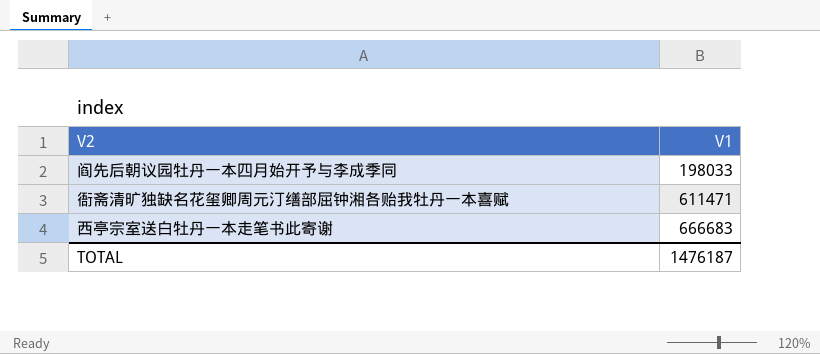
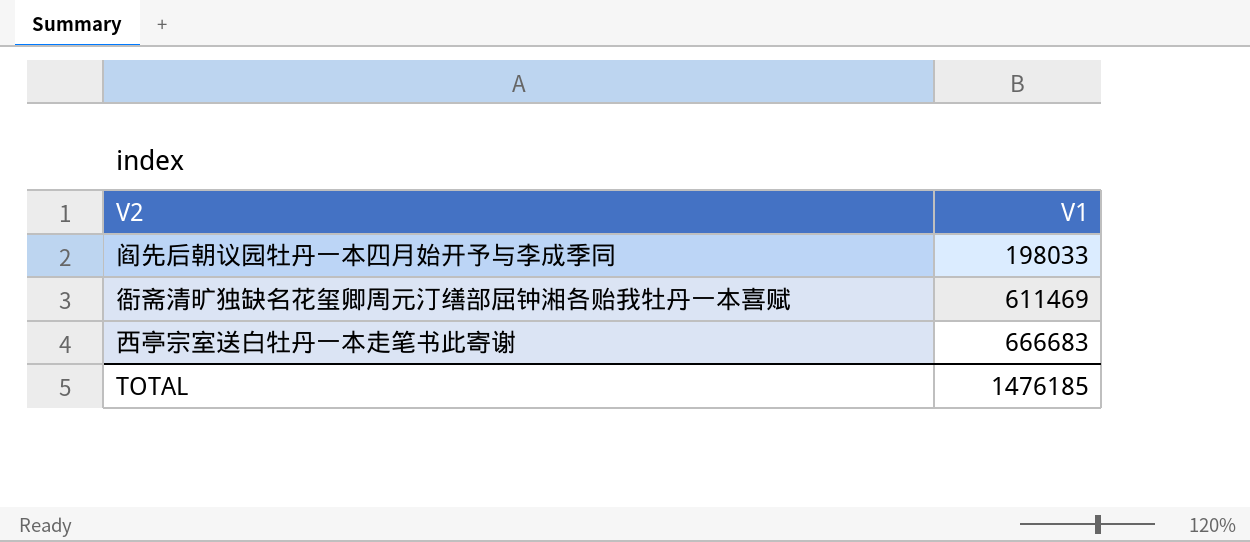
衙斋清旷独缺名花玺卿周元汀缮部屈钟湘各贻我牡丹一本喜赋 | V1: 611471 -> 611469
TOTAL | V1: 1476187 -> 1476185

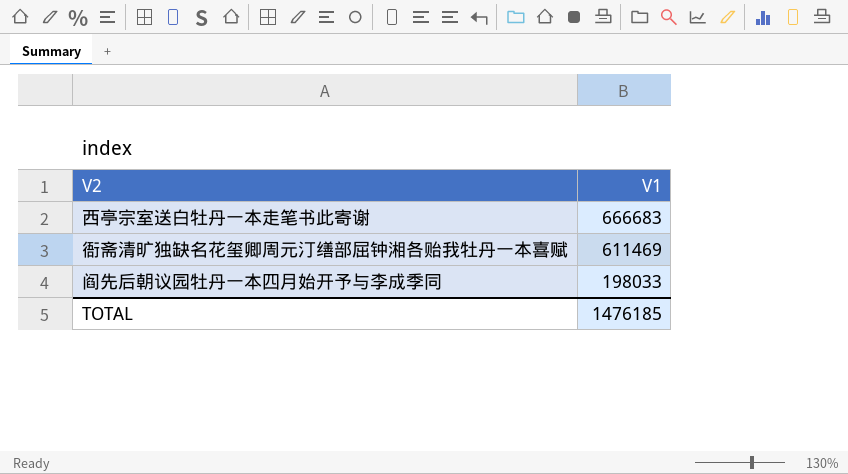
row order: V1 ascending -> V1 descending

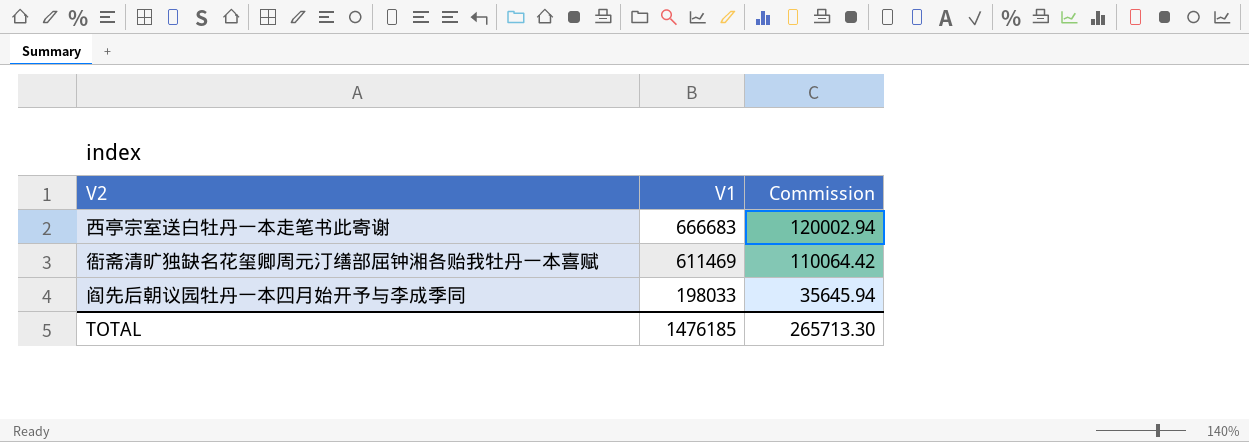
column Commission | formula: none -> [V1] * 0.18

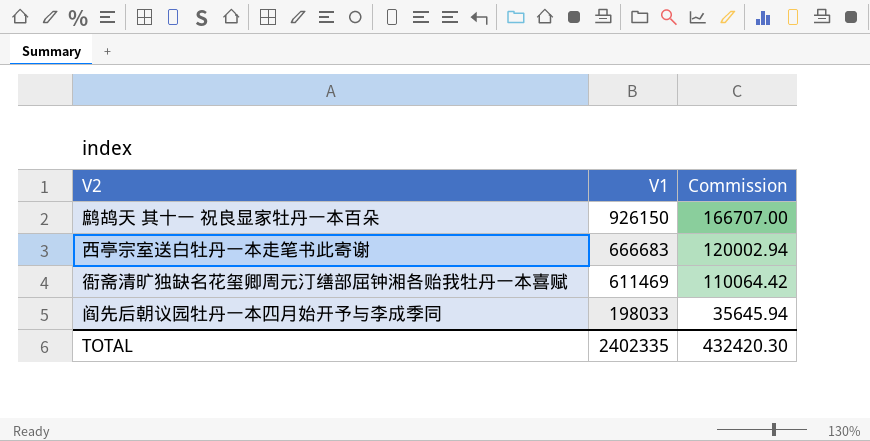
row 鹧鸪天 其十一 祝良显家牡丹一本百朵: none -> 926150 | 166707.00
TOTAL | V1: 1476185 -> 2402335
TOTAL | Commission: 265713.30 -> 432420.30

